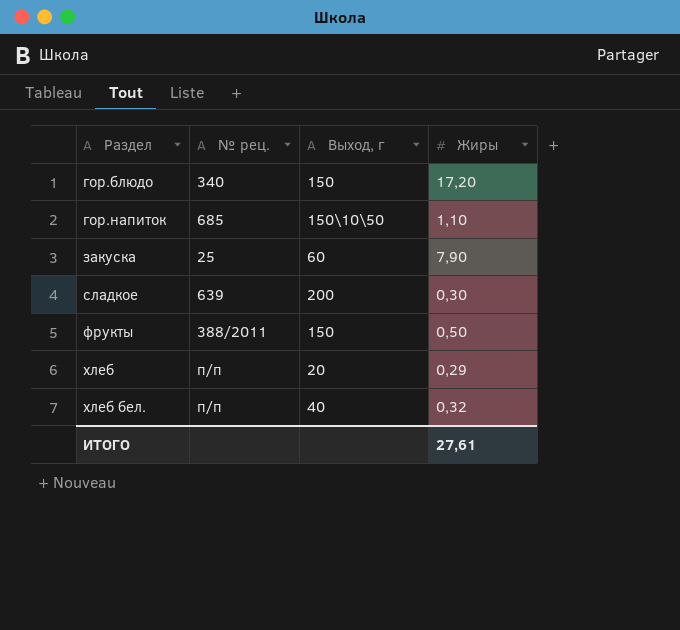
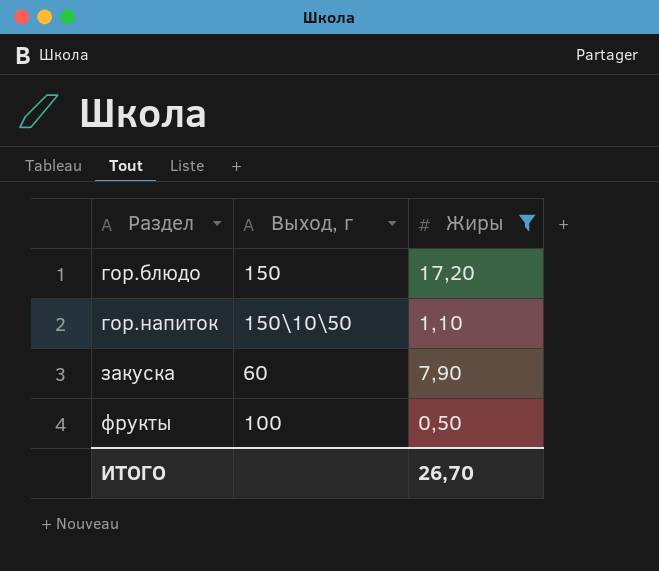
filter: none -> Жиры >= 0,50
column № рец. | position: 2 -> none
фрукты | Выход, г: 150 -> 100
ИТОГО | Жиры: 27,61 -> 26,70

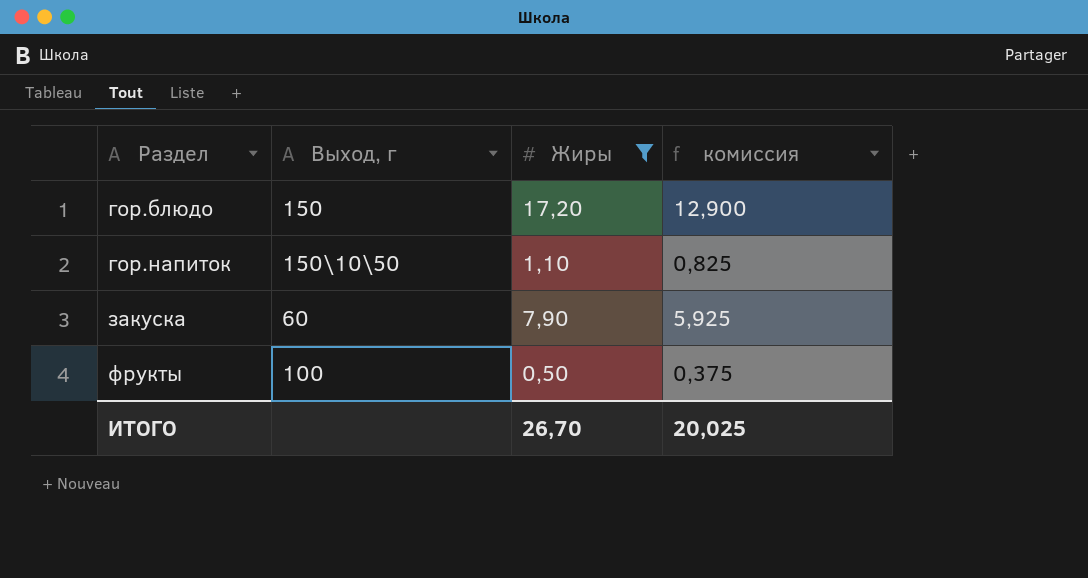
column комиссия | formula: none -> [Жиры] * 0,75

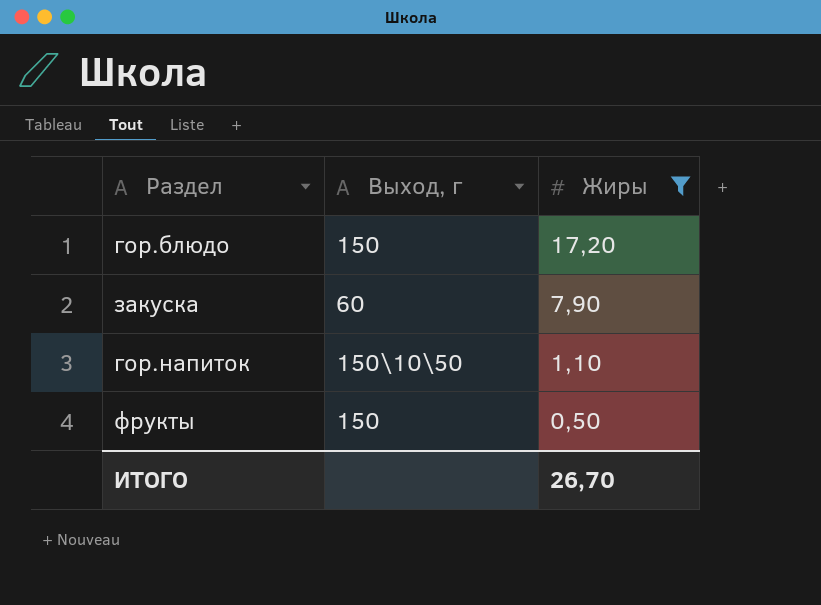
row order: Раздел ascending -> Жиры descending
column комиссия | formula: [Жиры] * 0,75 -> none
фрукты | Выход, г: 100 -> 150

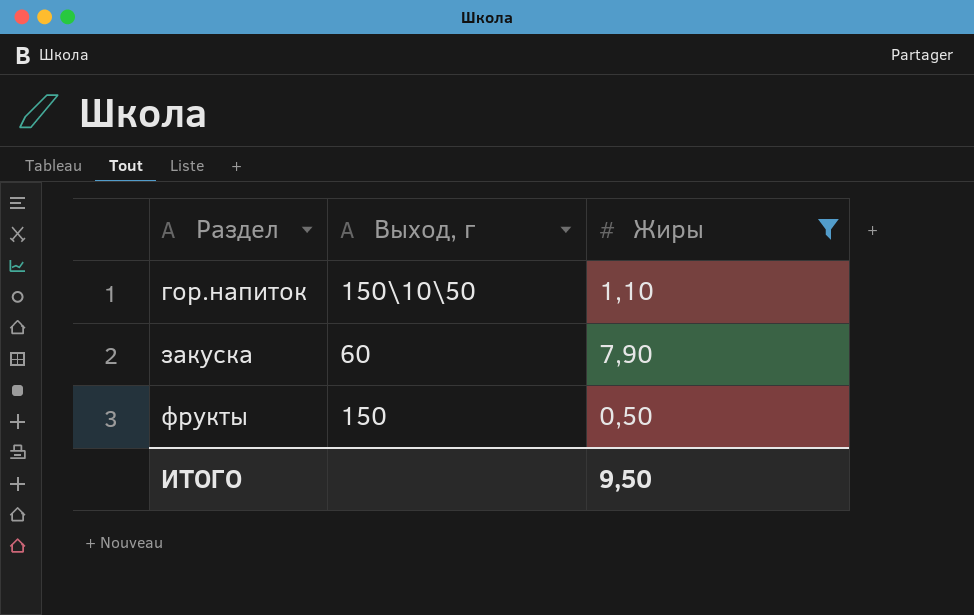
row order: Жиры descending -> Раздел ascending
row гор.блюдо: 150 | 17,20 -> none
ИТОГО | Жиры: 26,70 -> 9,50

